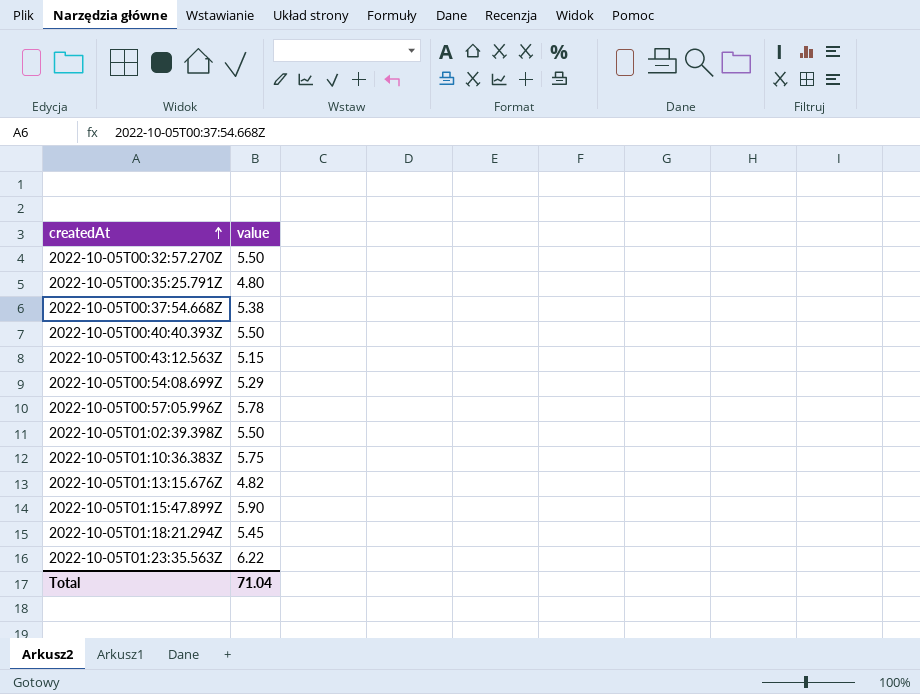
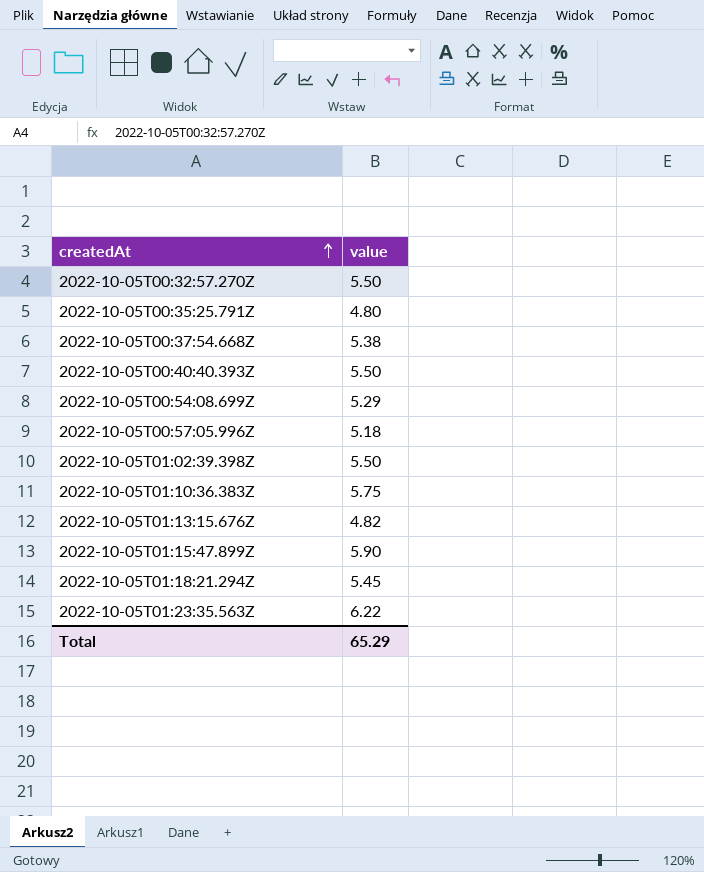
row 2022-10-05T00:43:12.563Z: 5.15 -> none
2022-10-05T00:57:05.996Z | value: 5.78 -> 5.18
Total | value: 71.04 -> 65.29

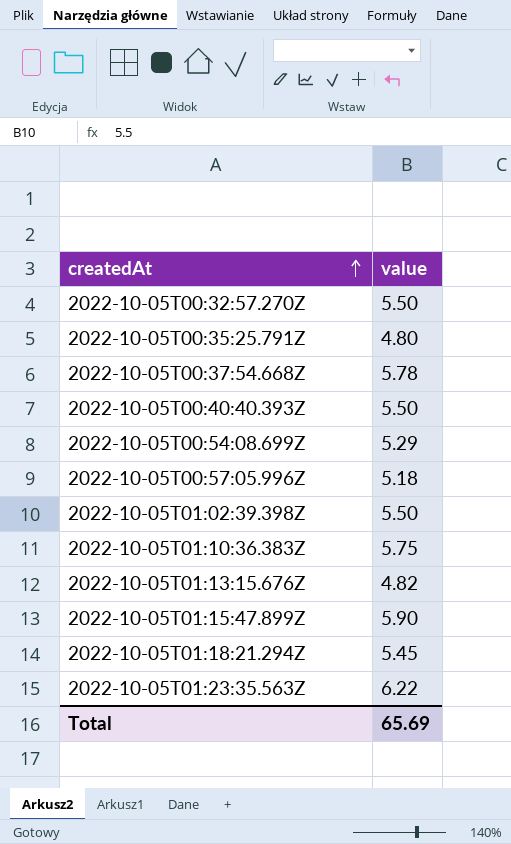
2022-10-05T00:37:54.668Z | value: 5.38 -> 5.78
Total | value: 65.29 -> 65.69

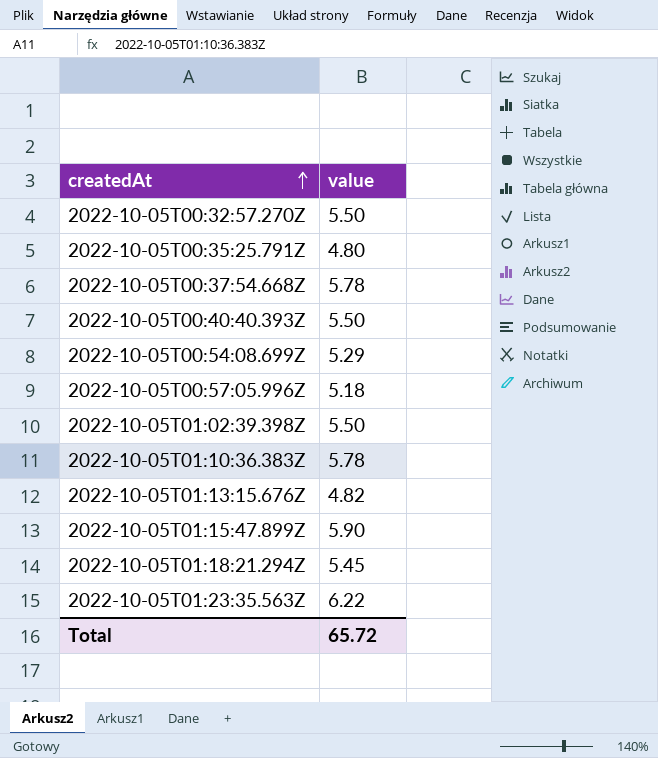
2022-10-05T01:10:36.383Z | value: 5.75 -> 5.78
Total | value: 65.69 -> 65.72

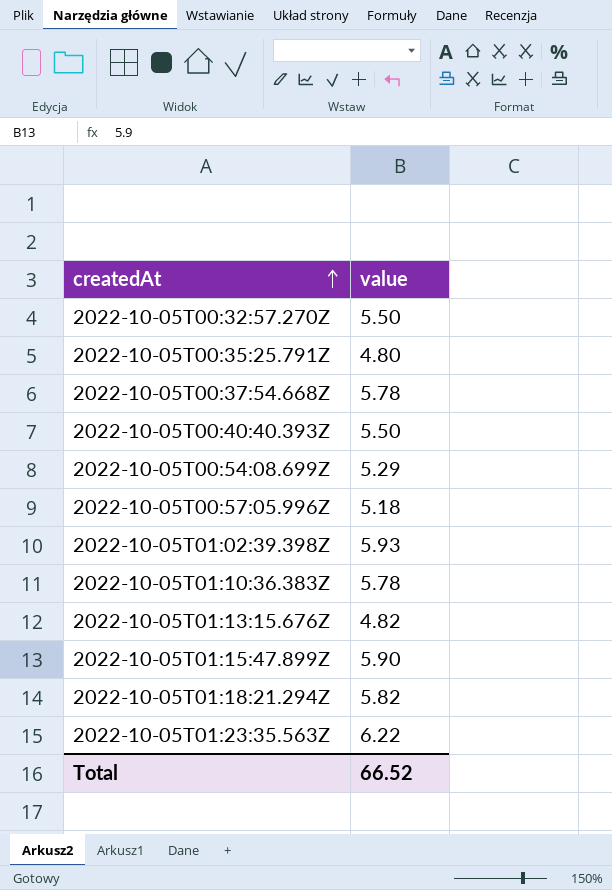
2022-10-05T01:02:39.398Z | value: 5.50 -> 5.93
2022-10-05T01:18:21.294Z | value: 5.45 -> 5.82
Total | value: 65.72 -> 66.52

